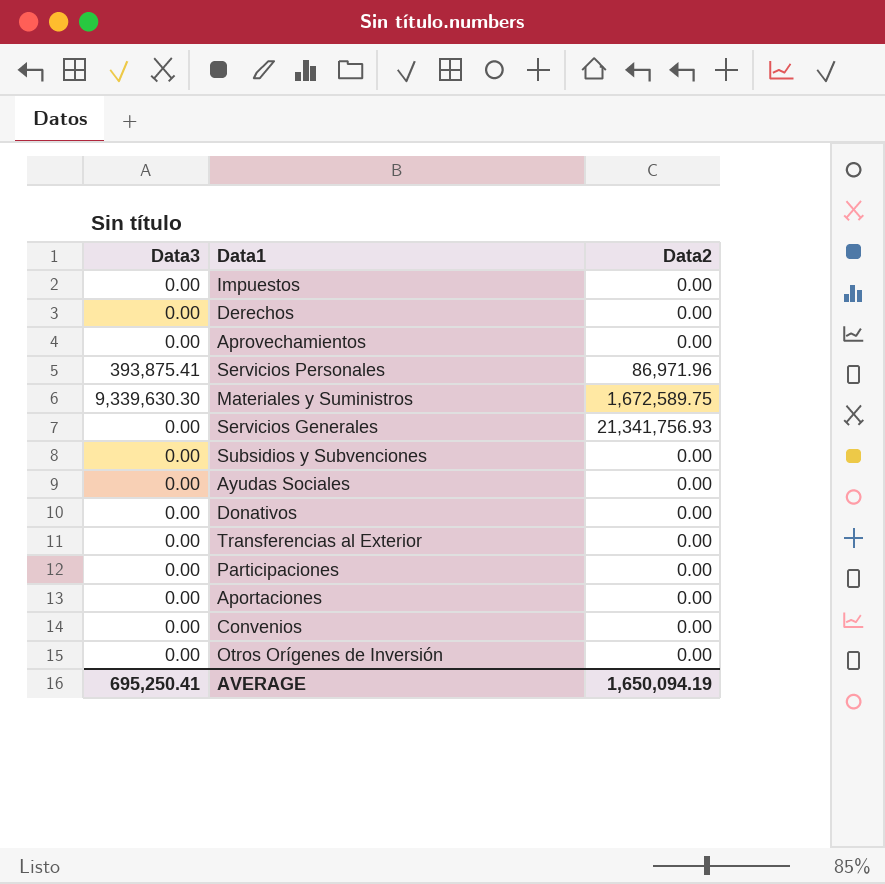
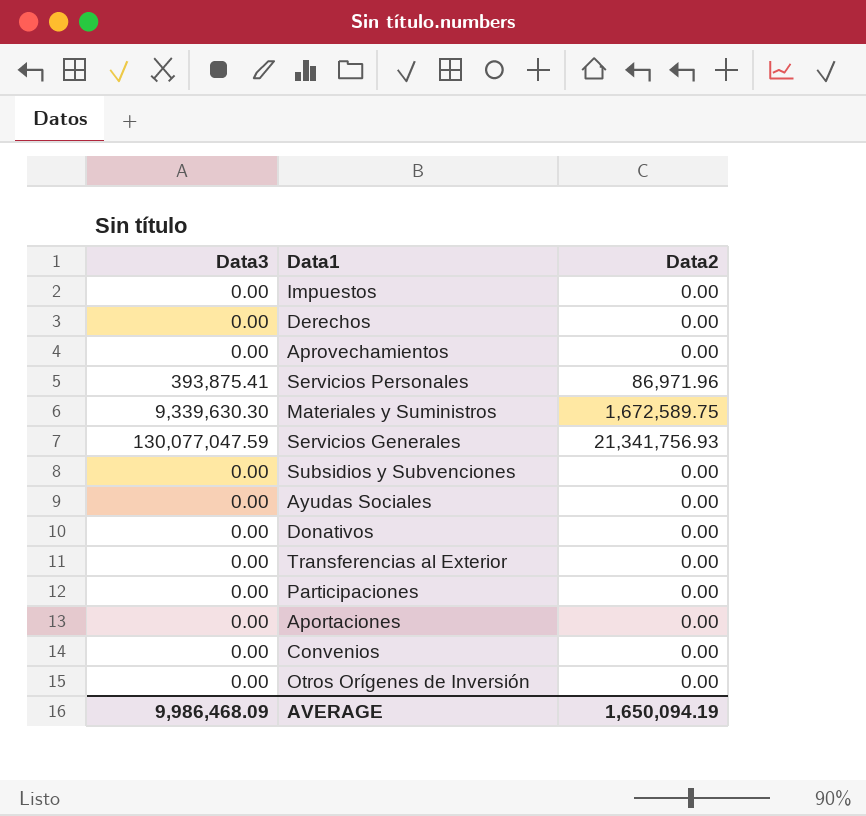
Servicios Generales | Data3: 0.00 -> 130,077,047.59
AVERAGE | Data3: 695,250.41 -> 9,986,468.09

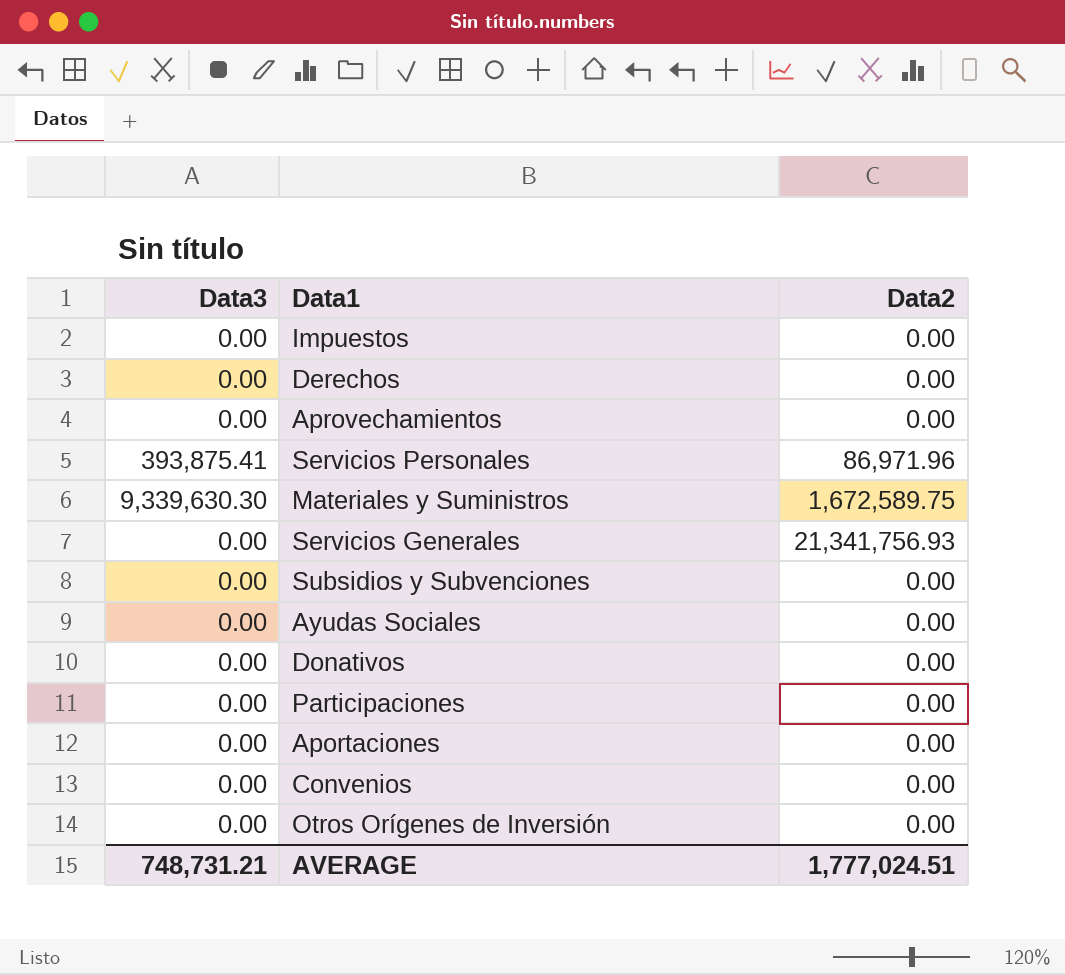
row Transferencias al Exterior: 0.00 | 0.00 -> none
Servicios Generales | Data3: 130,077,047.59 -> 0.00
AVERAGE | Data3: 9,986,468.09 -> 748,731.21
AVERAGE | Data2: 1,650,094.19 -> 1,777,024.51

